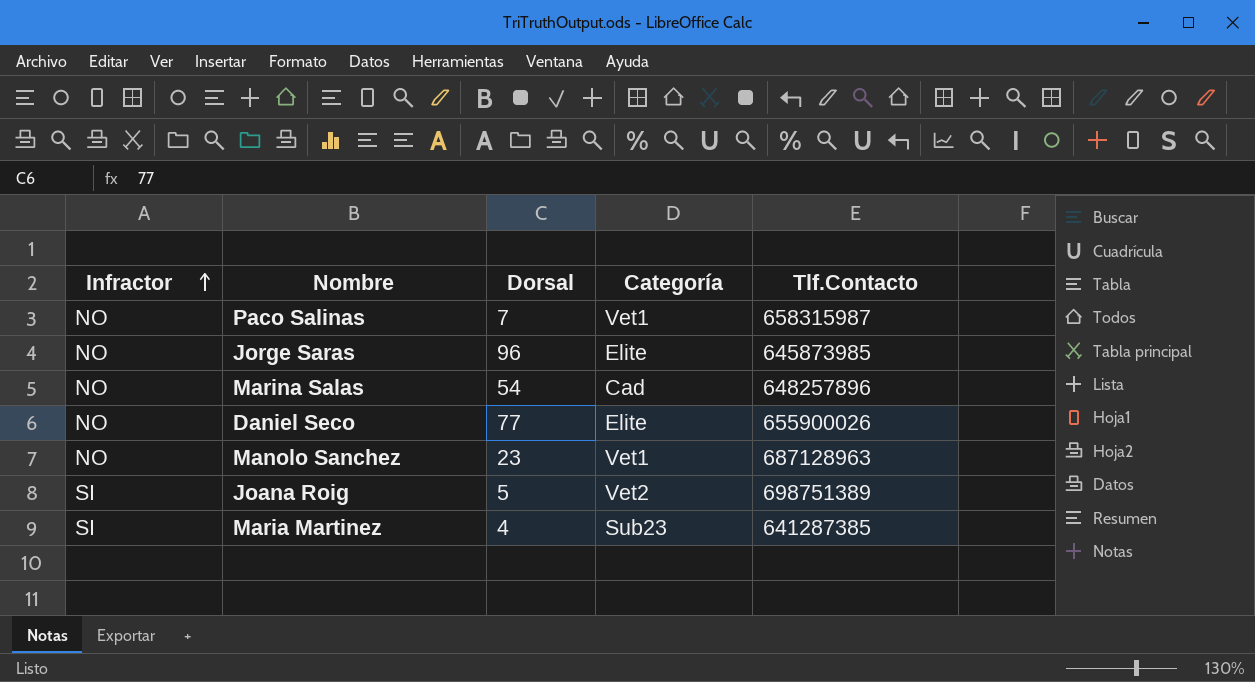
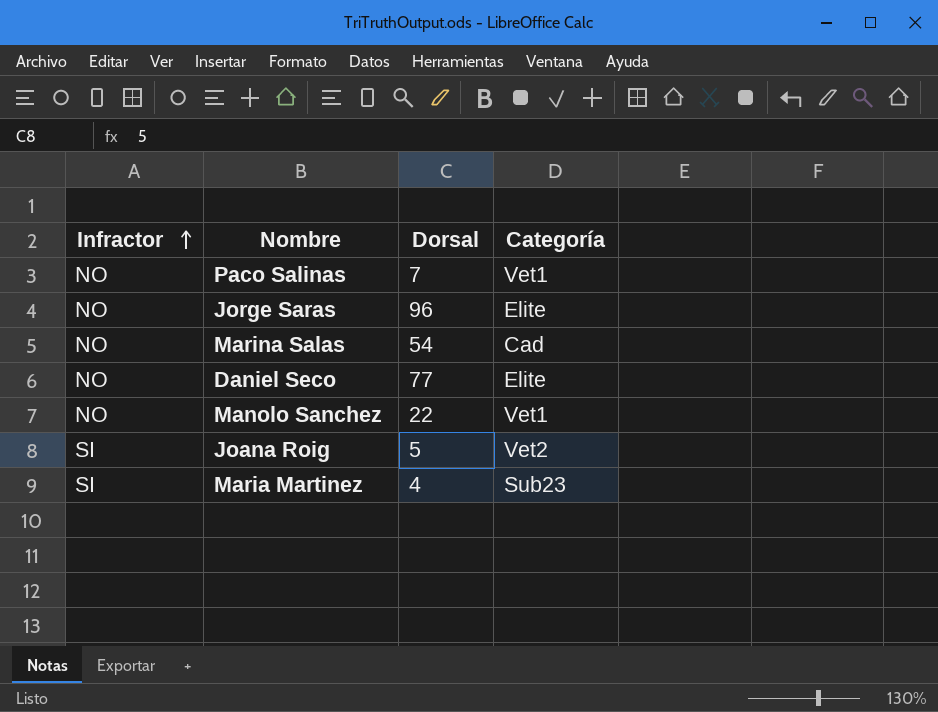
column Tlf.Contacto | position: 5 -> none
Manolo Sanchez | Dorsal: 23 -> 22

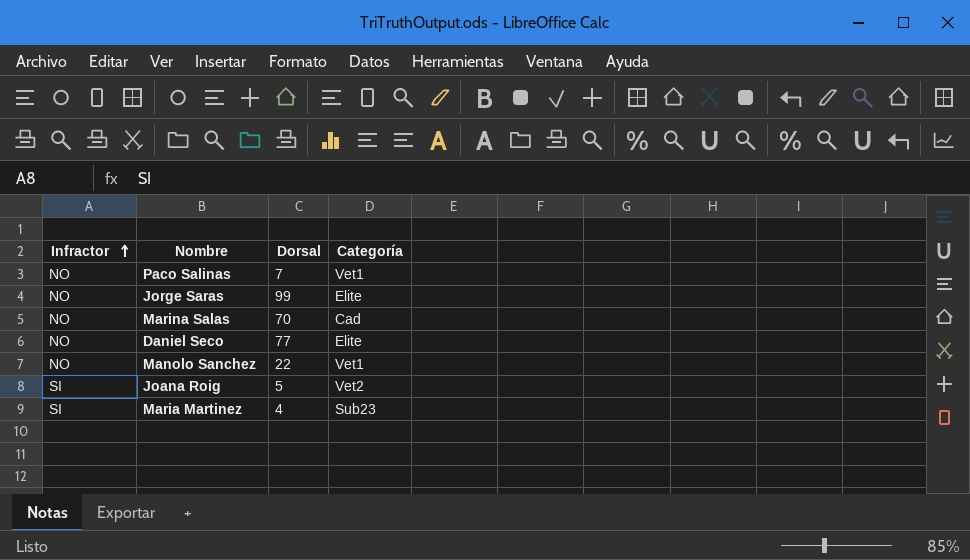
Jorge Saras | Dorsal: 96 -> 99
Marina Salas | Dorsal: 54 -> 70

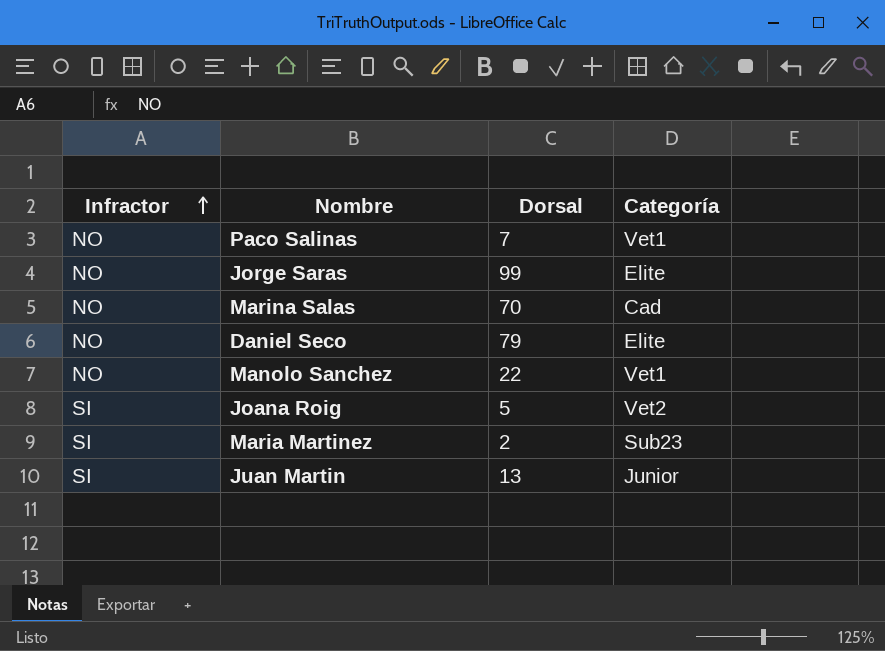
Daniel Seco | Dorsal: 77 -> 79
Maria Martinez | Dorsal: 4 -> 2
row Juan Martin: none -> SI | 13 | Junior

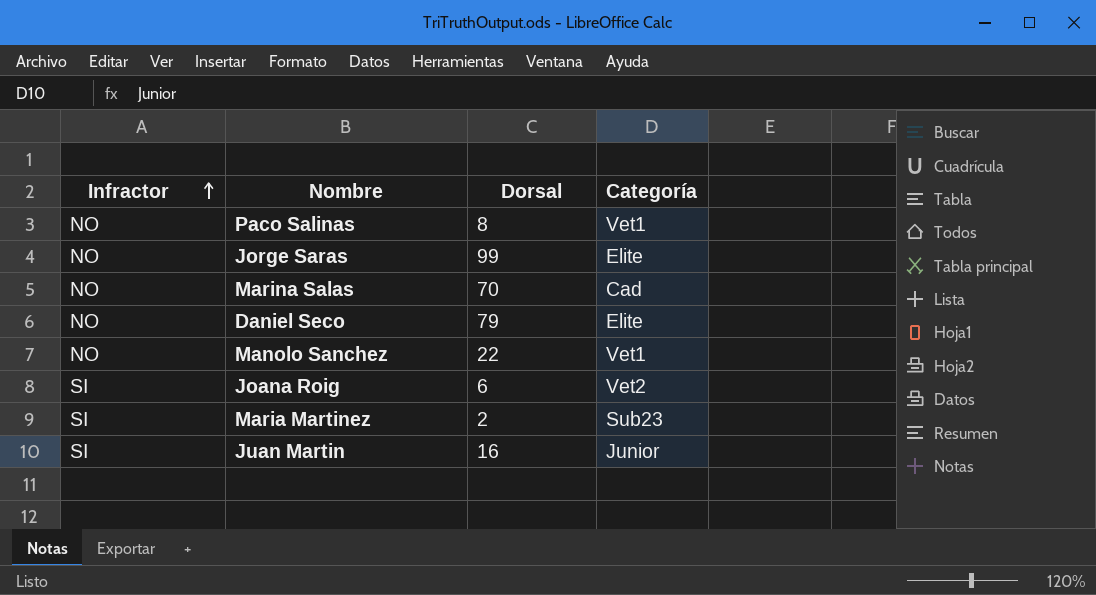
Paco Salinas | Dorsal: 7 -> 8
Joana Roig | Dorsal: 5 -> 6
Juan Martin | Dorsal: 13 -> 16

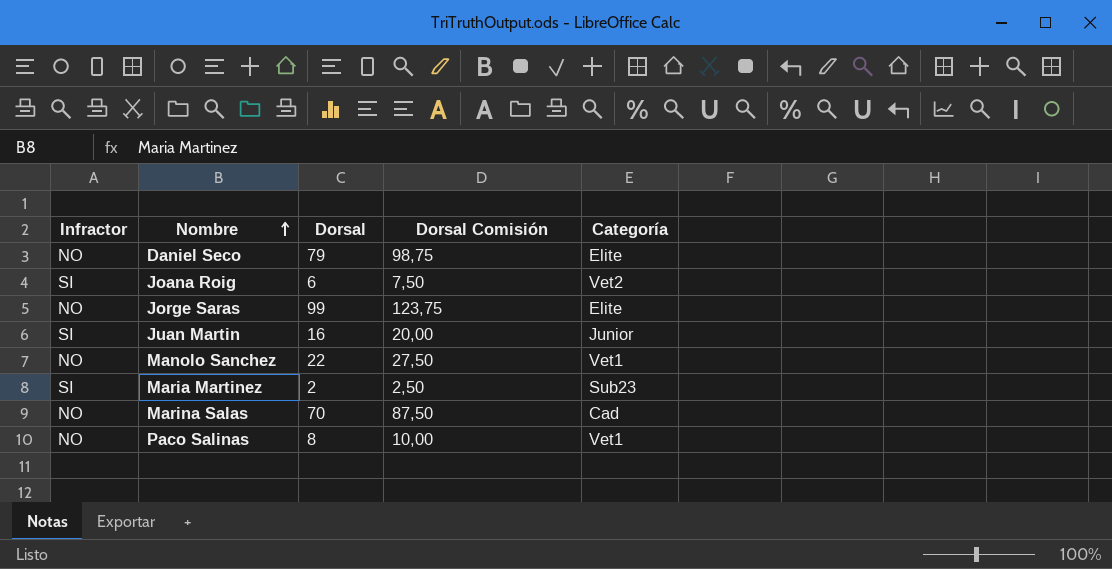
row order: Infractor ascending -> Nombre ascending
column Dorsal Comisión | formula: none -> [Dorsal] * 1,25

